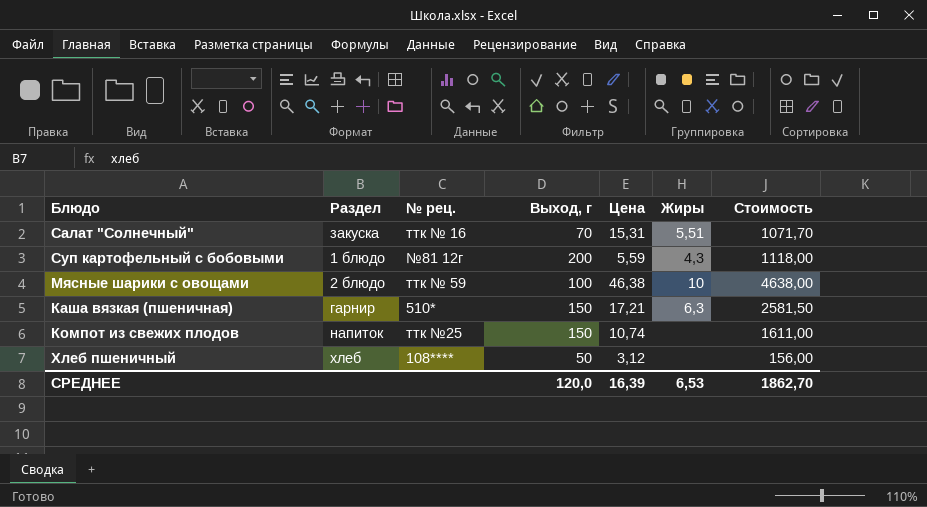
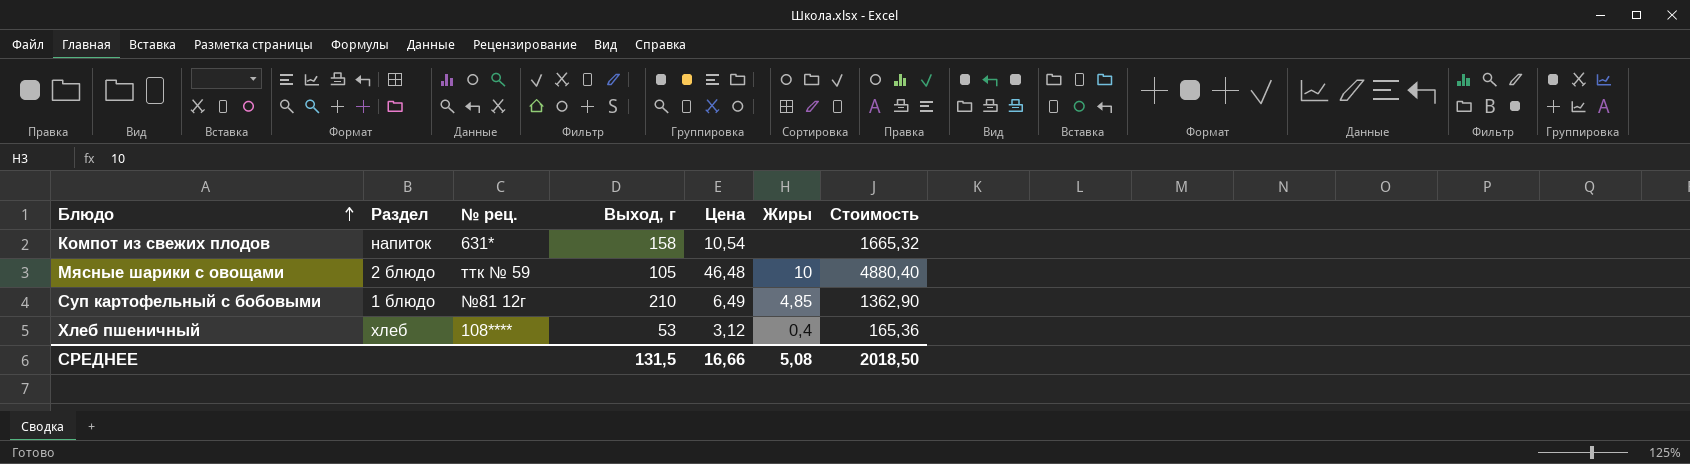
row order: none -> Блюдо ascending
row Салат "Солнечный": закуска | ттк № 16 | 70 | 15,31 | 5,51 | 1071,70 -> none
row Каша вязкая (пшеничная): гарнир | 510* | 150 | 17,21 | 6,3 | 2581,50 -> none
Компот из свежих плодов | № рец.: ттк №25 -> 631*
Компот из свежих плодов | Выход, г: 150 -> 158
Компот из свежих плодов | Цена: 10,74 -> 10,54
Компот из свежих плодов | Стоимость: 1611,00 -> 1665,32
Мясные шарики с овощами | Выход, г: 100 -> 105
Мясные шарики с овощами | Цена: 46,38 -> 46,48
Мясные шарики с овощами | Стоимость: 4638,00 -> 4880,40
Суп картофельный с бобовыми | Выход, г: 200 -> 210
Суп картофельный с бобовыми | Цена: 5,59 -> 6,49
Суп картофельный с бобовыми | Жиры: 4,3 -> 4,85
Суп картофельный с бобовыми | Стоимость: 1118,00 -> 1362,90
Хлеб пшеничный | Выход, г: 50 -> 53
Хлеб пшеничный | Жиры: none -> 0,4
Хлеб пшеничный | Стоимость: 156,00 -> 165,36
СРЕДНЕЕ | Выход, г: 120,0 -> 131,5
СРЕДНЕЕ | Цена: 16,39 -> 16,66
СРЕДНЕЕ | Жиры: 6,53 -> 5,08
СРЕДНЕЕ | Стоимость: 1862,70 -> 2018,50

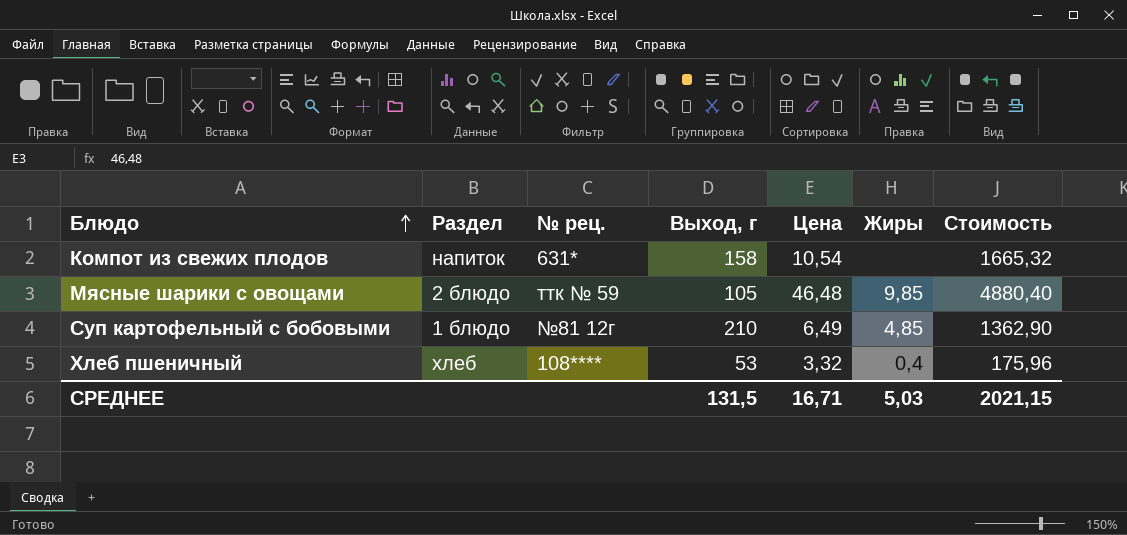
Мясные шарики с овощами | Жиры: 10 -> 9,85
Хлеб пшеничный | Цена: 3,12 -> 3,32
Хлеб пшеничный | Стоимость: 165,36 -> 175,96
СРЕДНЕЕ | Цена: 16,66 -> 16,71
СРЕДНЕЕ | Жиры: 5,08 -> 5,03
СРЕДНЕЕ | Стоимость: 2018,50 -> 2021,15

